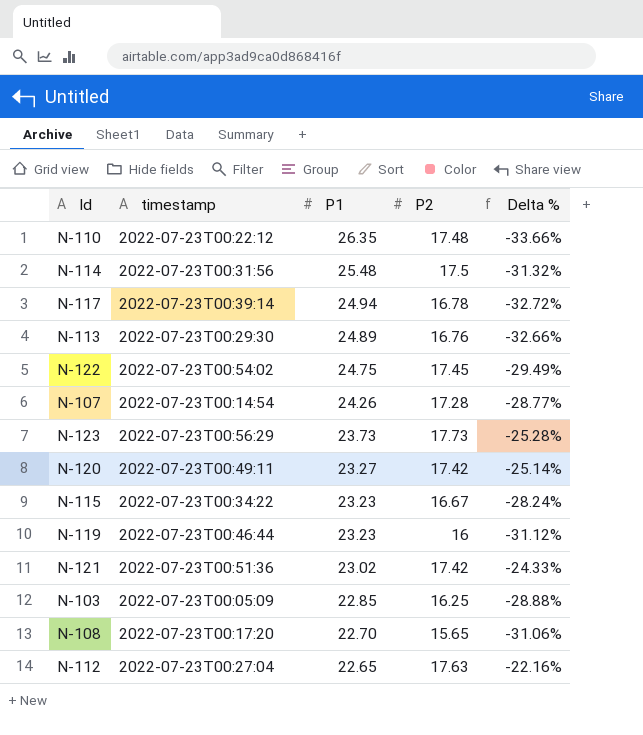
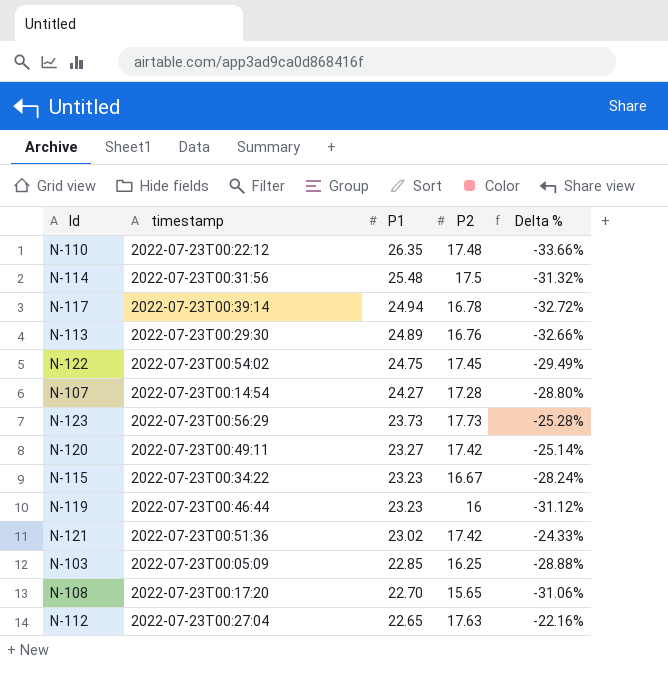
N-107 | P1: 24.26 -> 24.27
N-107 | Delta %: -28.77% -> -28.80%

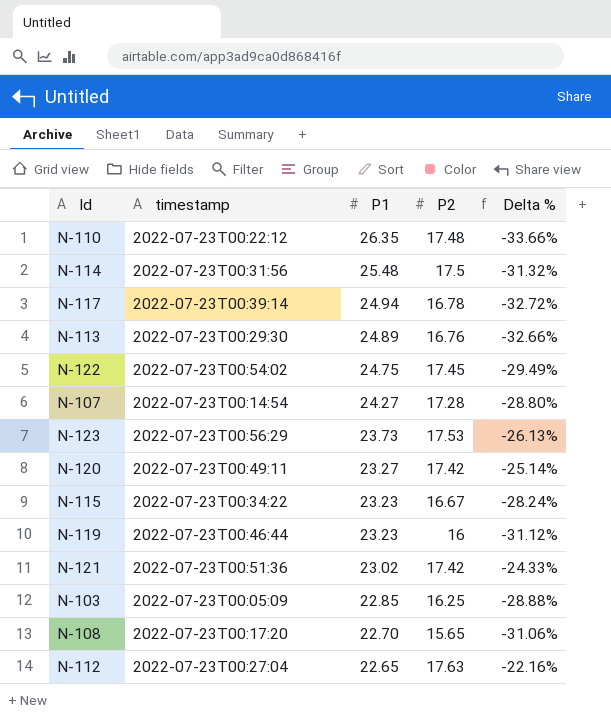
N-123 | P2: 17.73 -> 17.53
N-123 | Delta %: -25.28% -> -26.13%

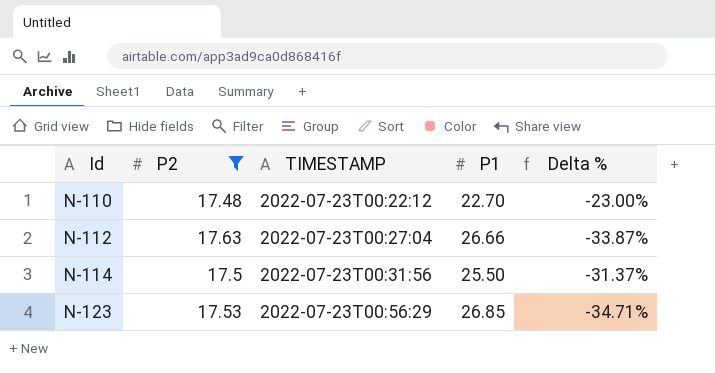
filter: none -> P2 >= 17.48
row order: P1 descending -> Id ascending
column P2 | position: 4 -> 2
column name: timestamp -> TIMESTAMP
N-110 | P1: 26.35 -> 22.70
N-110 | Delta %: -33.66% -> -23.00%
N-112 | P1: 22.65 -> 26.66
N-112 | Delta %: -22.16% -> -33.87%
N-114 | P1: 25.48 -> 25.50
N-114 | Delta %: -31.32% -> -31.37%
N-123 | P1: 23.73 -> 26.85
N-123 | Delta %: -26.13% -> -34.71%

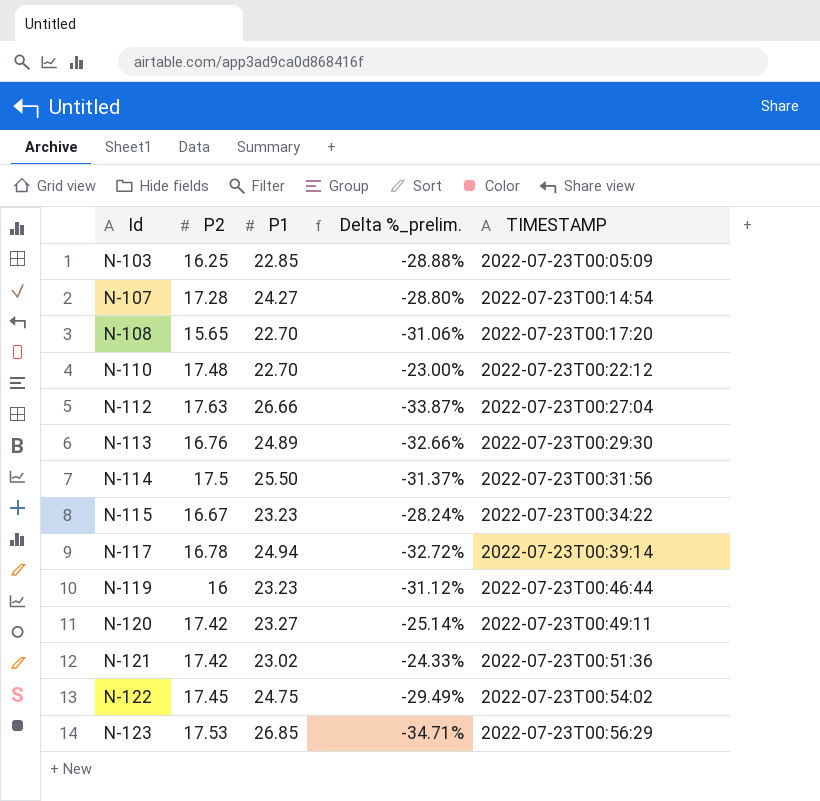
filter: P2 >= 17.48 -> none
column name: Delta % -> Delta %_prelim.
column TIMESTAMP | position: 3 -> 5

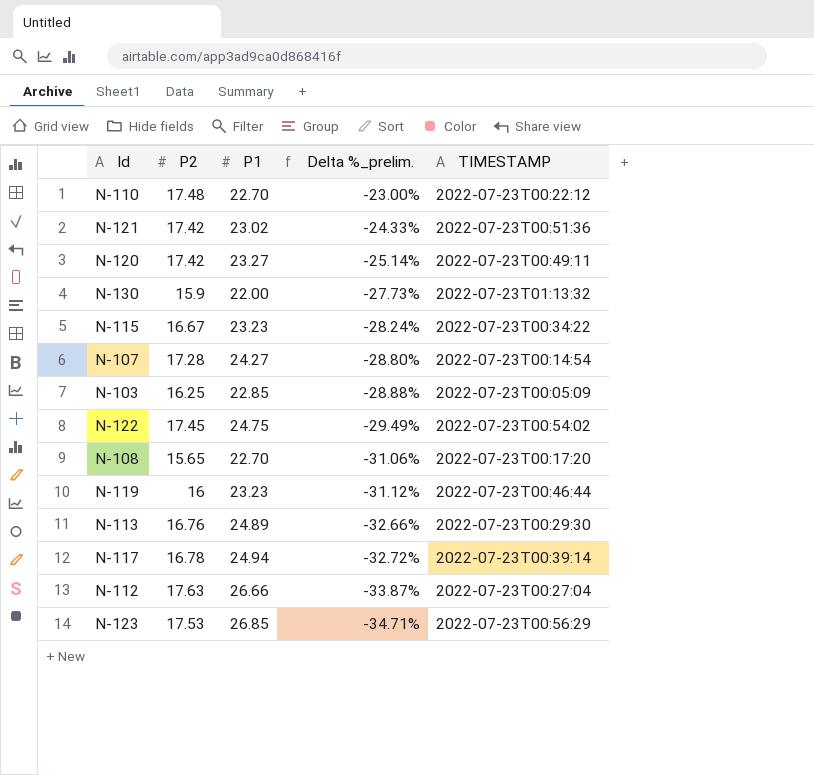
row order: Id ascending -> Delta %_prelim. descending
row N-114: 17.5 | 25.50 | -31.37% | 2022-07-23T00:31:56 -> none
row N-130: none -> 15.9 | 22.00 | -27.73% | 2022-07-23T01:13:32

